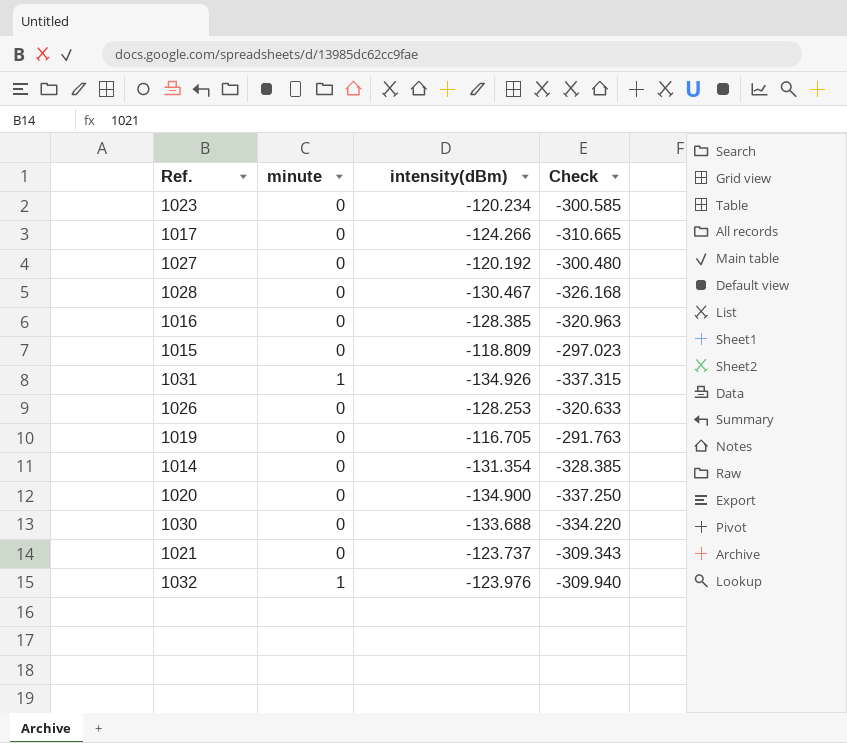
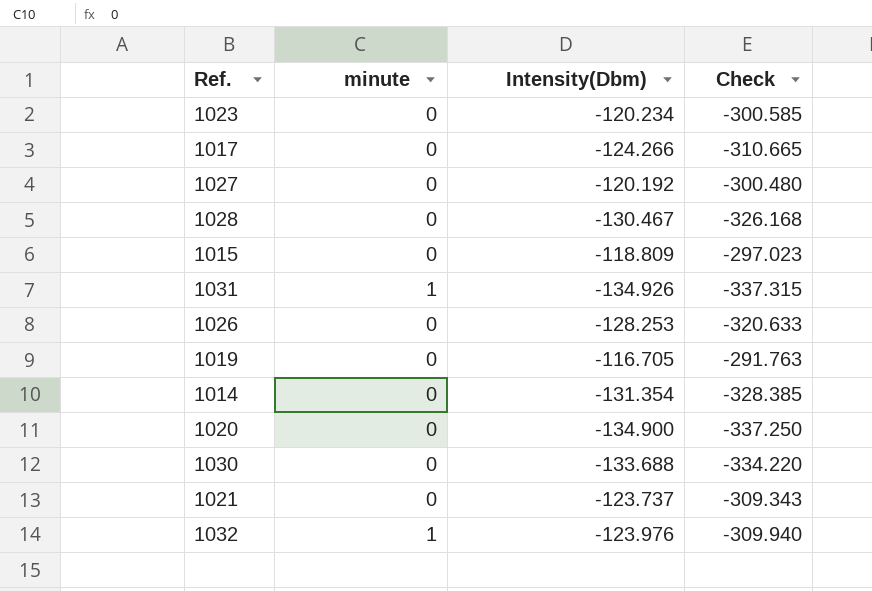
column name: intensity(dBm) -> Intensity(Dbm)
row 1016: 0 | -128.385 | -320.963 -> none

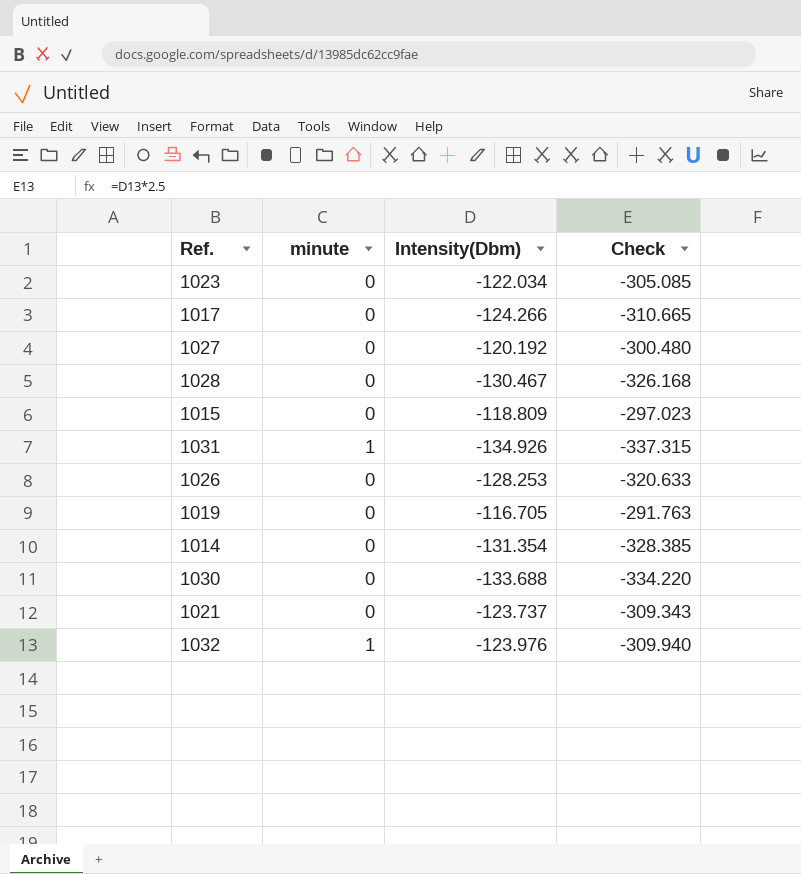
row 1020: 0 | -134.900 | -337.250 -> none
1023 | Intensity(Dbm): -120.234 -> -122.034
1023 | Check: -300.585 -> -305.085

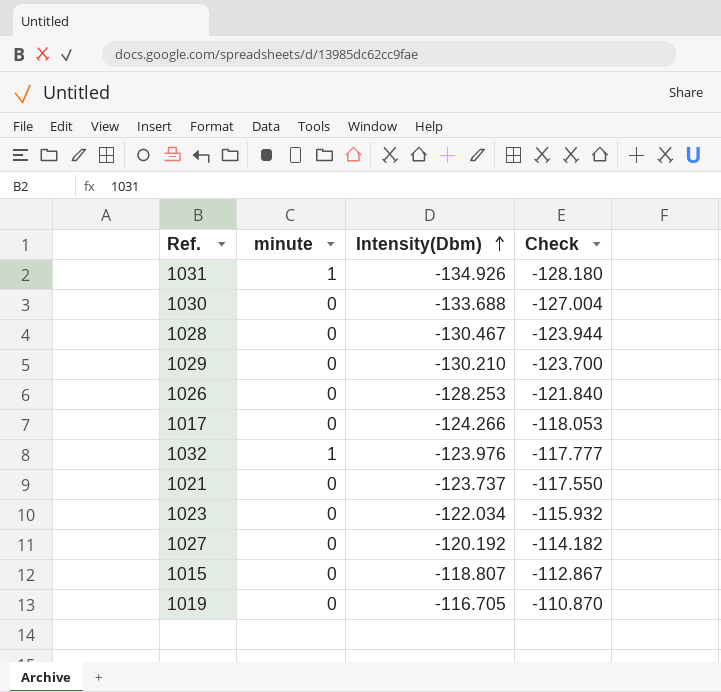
row order: none -> Intensity(Dbm) ascending
column Check | formula: [Intensity(Dbm)] * 2.5 -> [Intensity(Dbm)] * 0.95
row 1014: 0 | -131.354 | -328.385 -> none
row 1029: none -> 0 | -130.210 | -123.700
1015 | Intensity(Dbm): -118.809 -> -118.807

